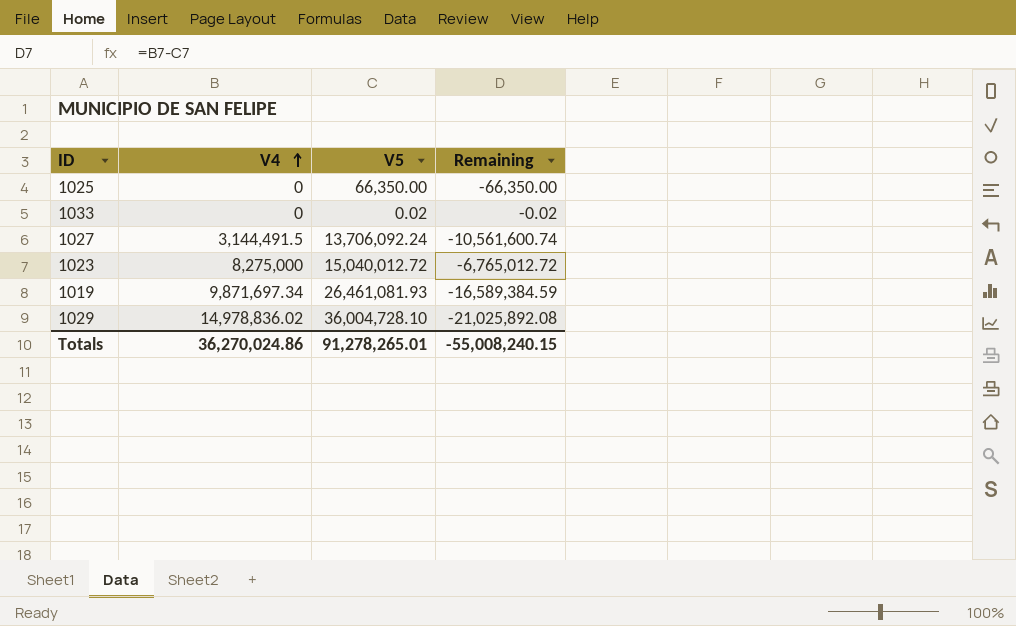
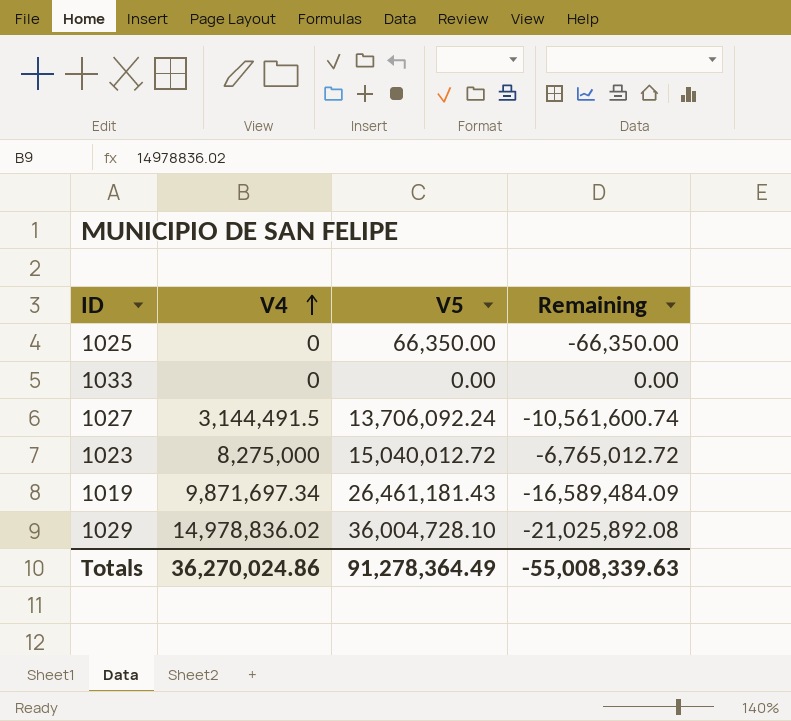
1033 | V5: 0.02 -> 0.00
1033 | Remaining: -0.02 -> 0.00
1019 | V5: 26,461,081.93 -> 26,461,181.43
1019 | Remaining: -16,589,384.59 -> -16,589,484.09
Totals | V5: 91,278,265.01 -> 91,278,364.49
Totals | Remaining: -55,008,240.15 -> -55,008,339.63

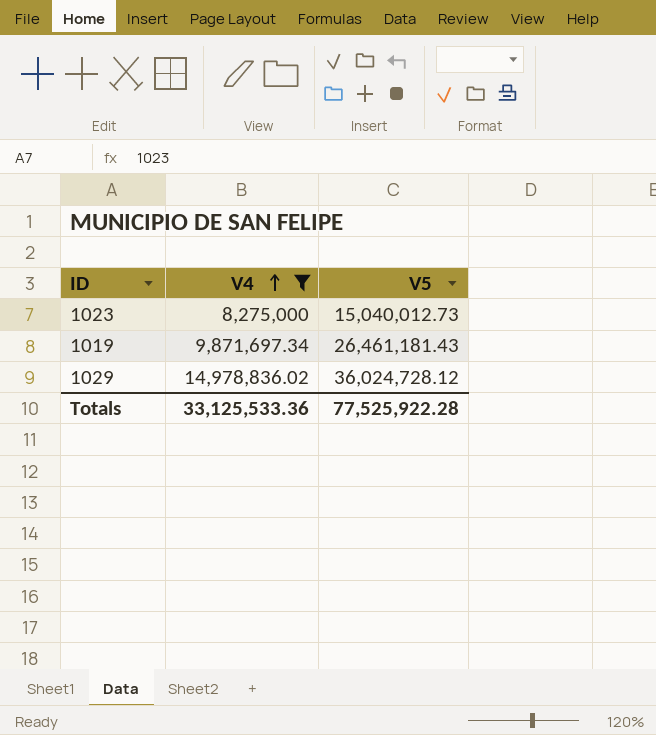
filter: none -> V4 >= 8,275,000
column Remaining | formula: [V4] - [V5] -> none
1023 | V5: 15,040,012.72 -> 15,040,012.73
1029 | V5: 36,004,728.10 -> 36,024,728.12
Totals | V4: 36,270,024.86 -> 33,125,533.36
Totals | V5: 91,278,364.49 -> 77,525,922.28

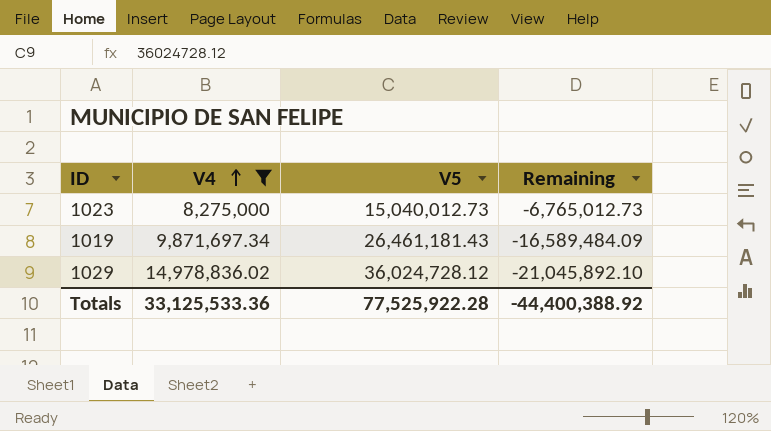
column Remaining | formula: none -> [V4] - [V5]

